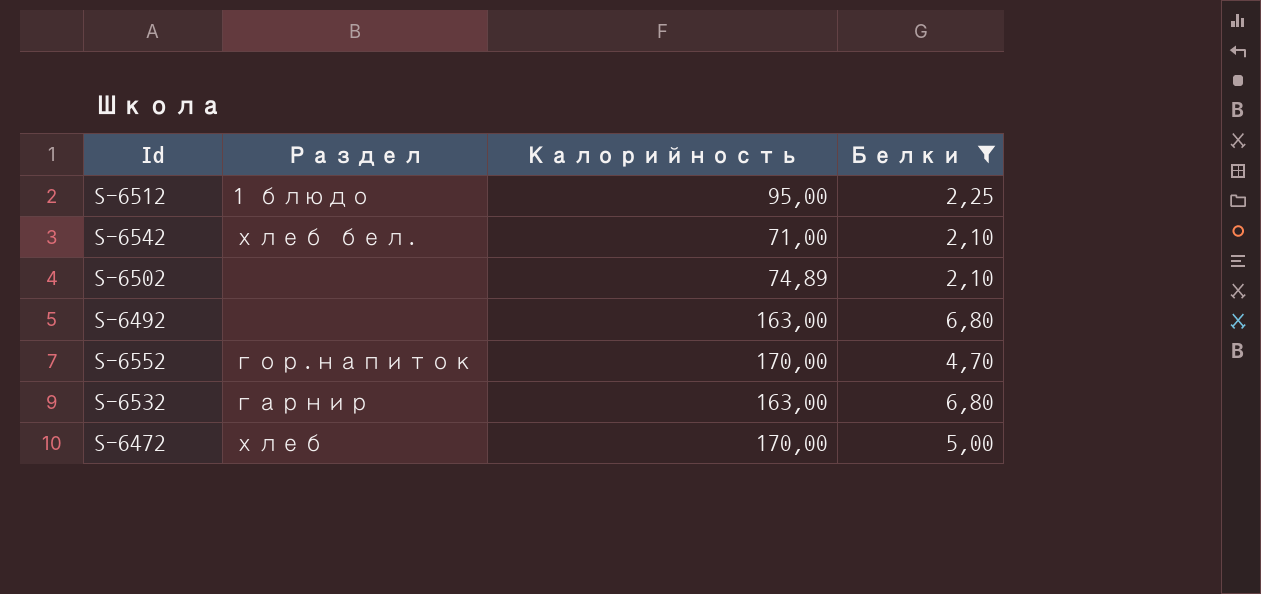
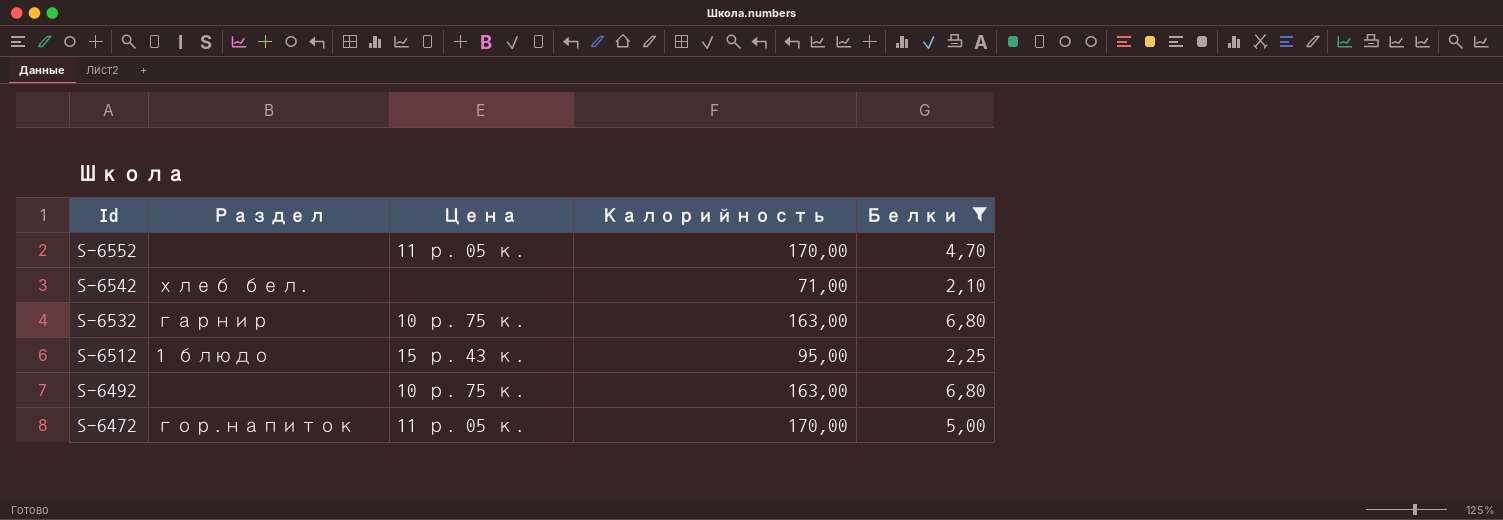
row order: none -> Id descending
column Цена | position: none -> 3
row S-6502: none | 74,89 | 2,10 -> none
S-6552 | Раздел: гор.напиток -> none
S-6472 | Раздел: хлеб -> гор.напиток

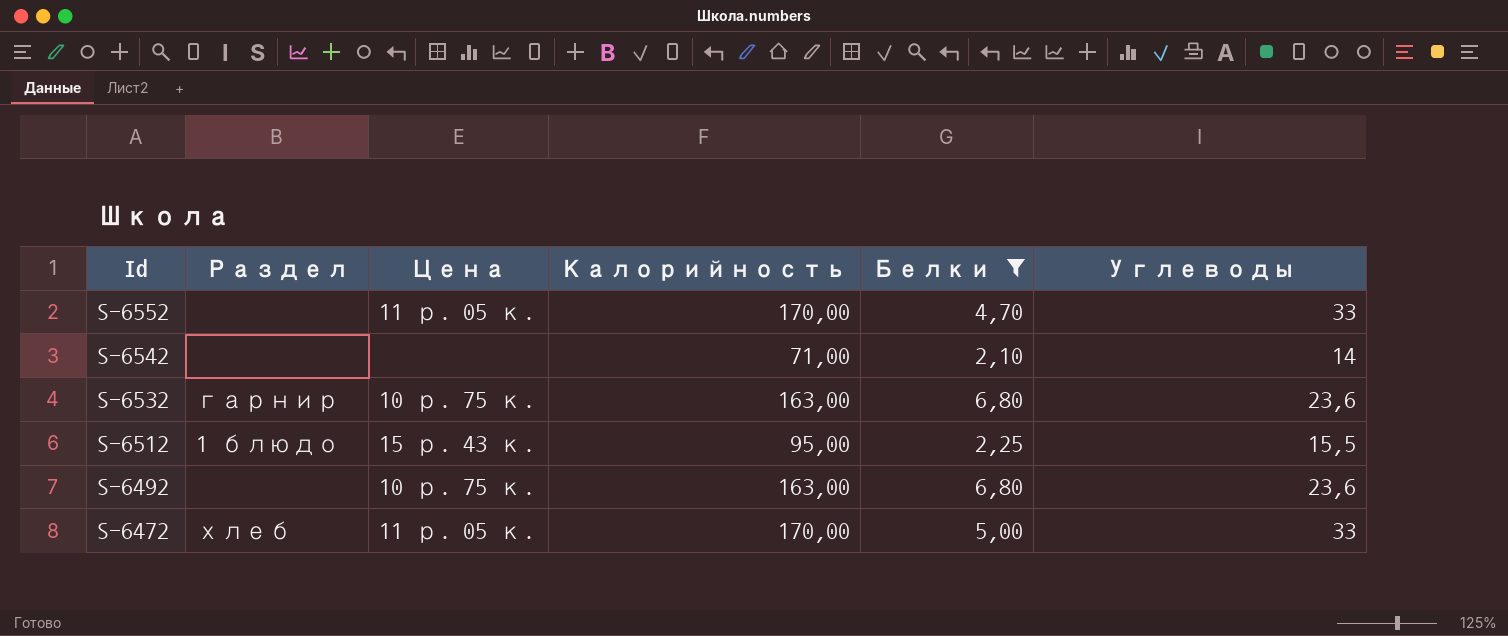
column Углеводы | position: none -> 6
S-6542 | Раздел: хлеб бел. -> none
S-6472 | Раздел: гор.напиток -> хлеб

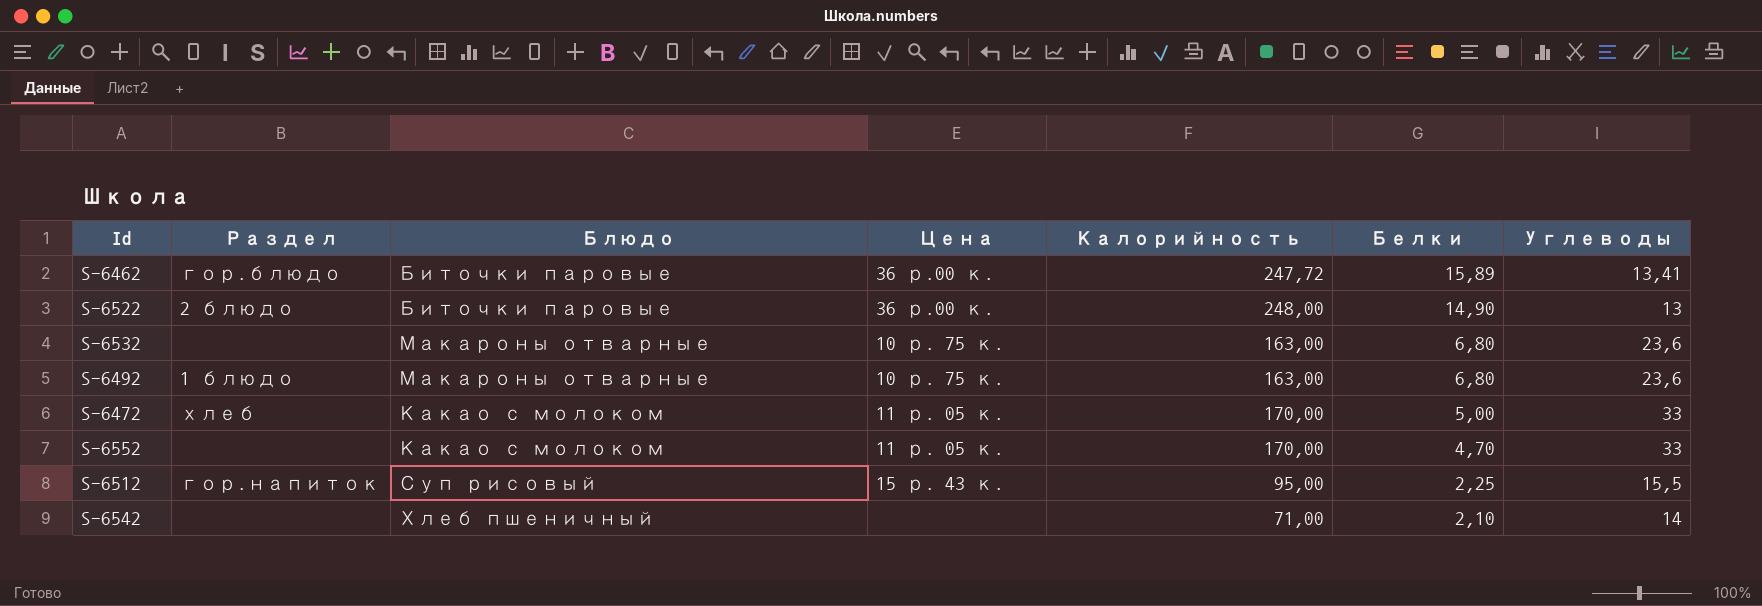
filter: Белки <= 6,80 -> none
row order: Id descending -> Белки descending
column Блюдо | position: none -> 3
S-6532 | Раздел: гарнир -> none
S-6492 | Раздел: none -> 1 блюдо
S-6512 | Раздел: 1 блюдо -> гор.напиток

